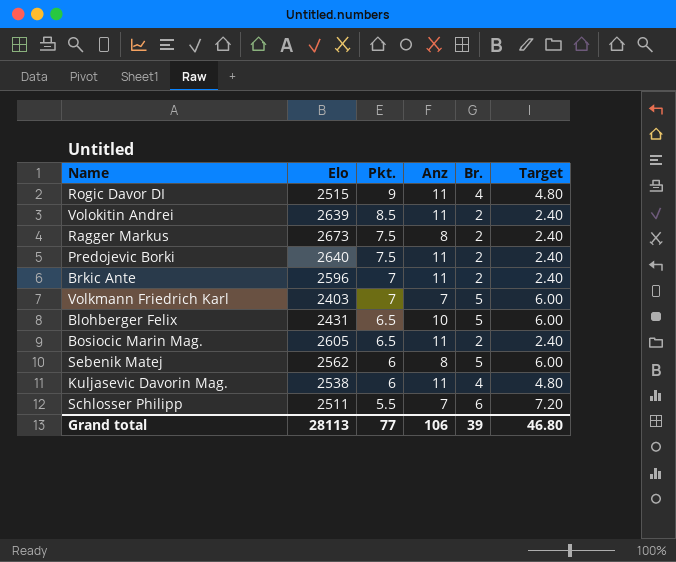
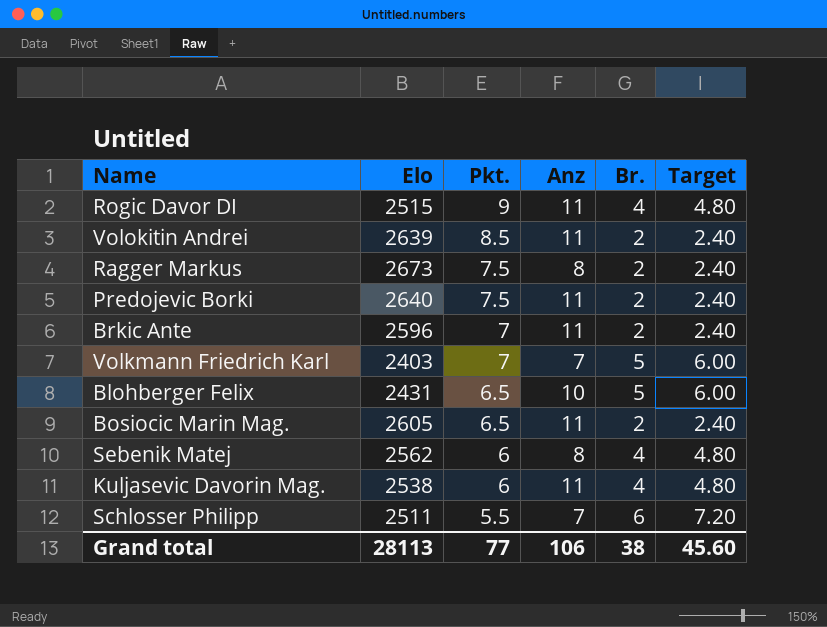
Sebenik Matej | Br.: 5 -> 4
Sebenik Matej | Target: 6.00 -> 4.80
Grand total | Br.: 39 -> 38
Grand total | Target: 46.80 -> 45.60

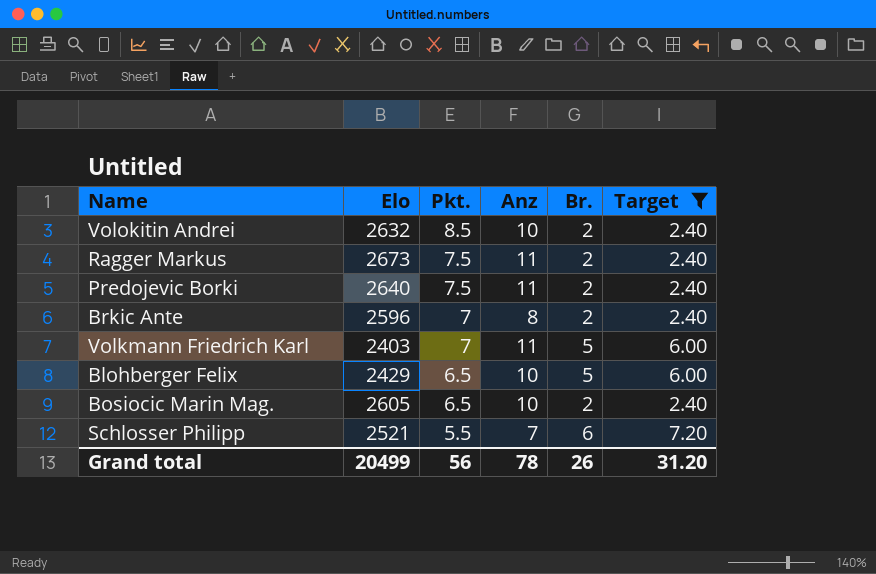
filter: none -> Target != 4.80
Volokitin Andrei | Elo: 2639 -> 2632
Volokitin Andrei | Anz: 11 -> 10
Ragger Markus | Anz: 8 -> 11
Brkic Ante | Anz: 11 -> 8
Volkmann Friedrich Karl | Anz: 7 -> 11
Blohberger Felix | Elo: 2431 -> 2429
Bosiocic Marin Mag. | Anz: 11 -> 10
Schlosser Philipp | Elo: 2511 -> 2521
Grand total | Elo: 28113 -> 20499
Grand total | Pkt.: 77 -> 56
Grand total | Anz: 106 -> 78
Grand total | Br.: 38 -> 26
Grand total | Target: 45.60 -> 31.20

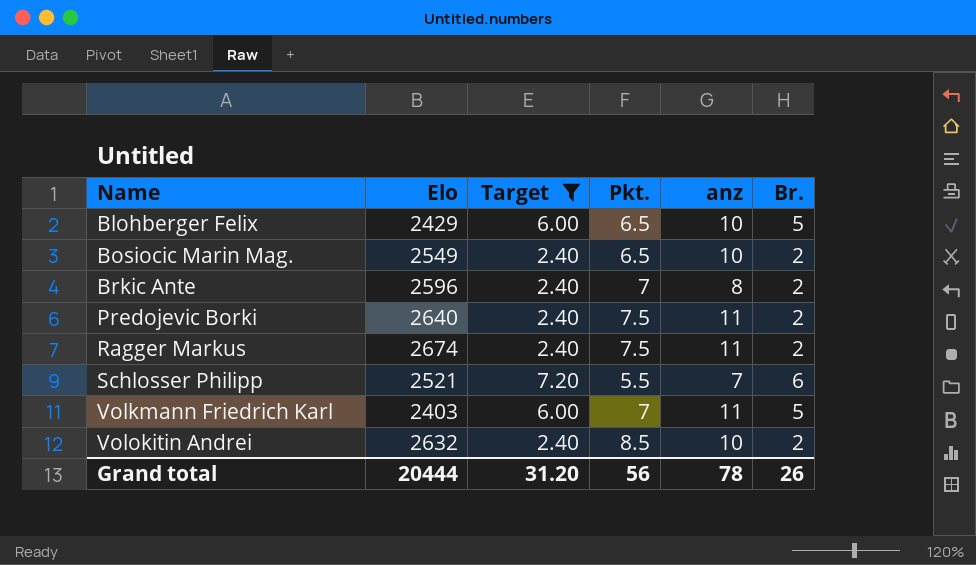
row order: Pkt. descending -> Name ascending
column Target | position: 6 -> 3
column name: Anz -> anz
Bosiocic Marin Mag. | Elo: 2605 -> 2549
Ragger Markus | Elo: 2673 -> 2674
Grand total | Elo: 20499 -> 20444

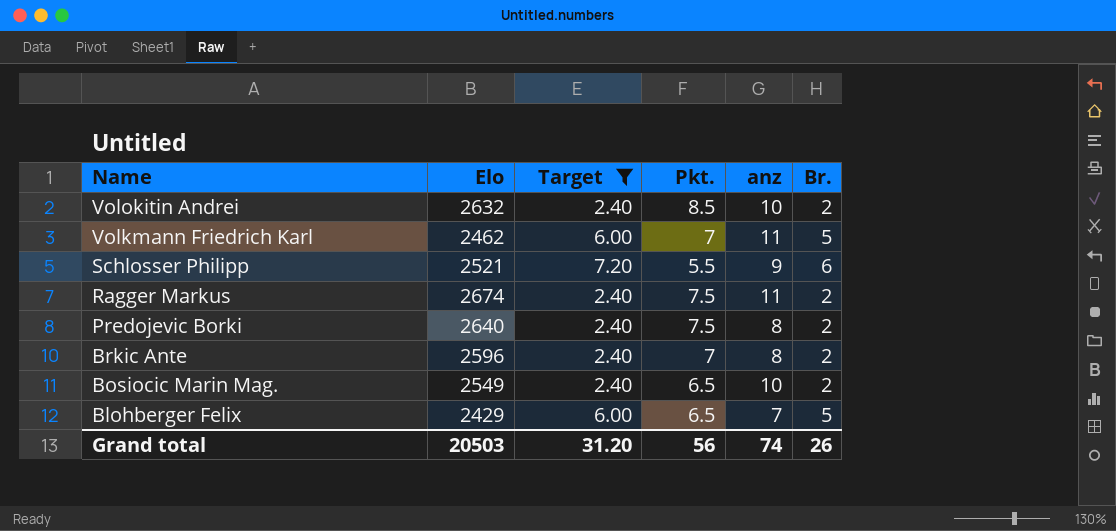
row order: Name ascending -> Name descending
Volkmann Friedrich Karl | Elo: 2403 -> 2462
Schlosser Philipp | anz: 7 -> 9
Predojevic Borki | anz: 11 -> 8
Blohberger Felix | anz: 10 -> 7
Grand total | Elo: 20444 -> 20503
Grand total | anz: 78 -> 74

